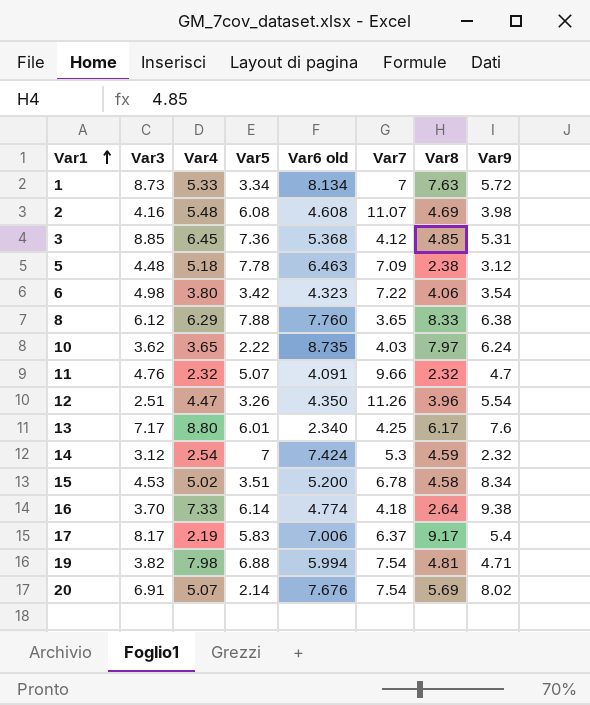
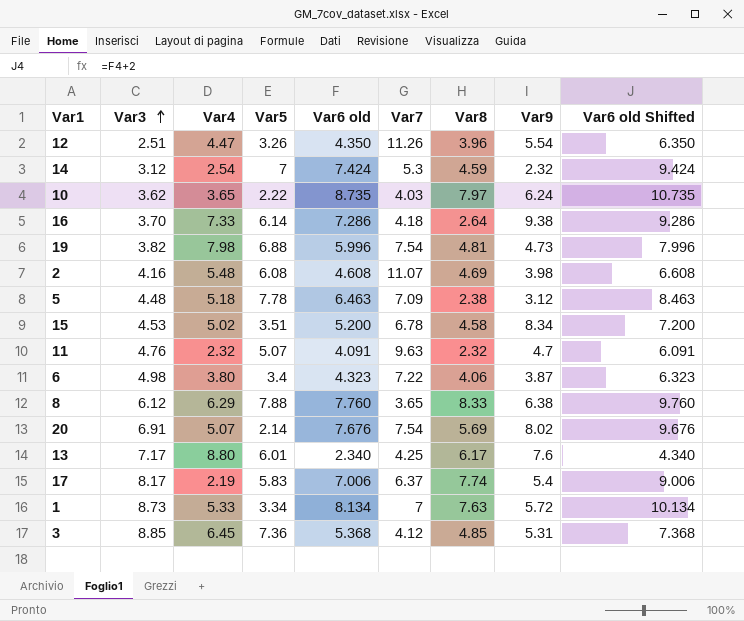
row order: Var1 ascending -> Var3 ascending
column Var6 old Shifted | formula: none -> [Var6 old] + 2
16 | Var6 old: 4.774 -> 7.286
19 | Var6 old: 5.994 -> 5.996
19 | Var9: 4.71 -> 4.73
11 | Var7: 9.66 -> 9.63
6 | Var5: 3.42 -> 3.4
6 | Var9: 3.54 -> 3.87
17 | Var8: 9.17 -> 7.74

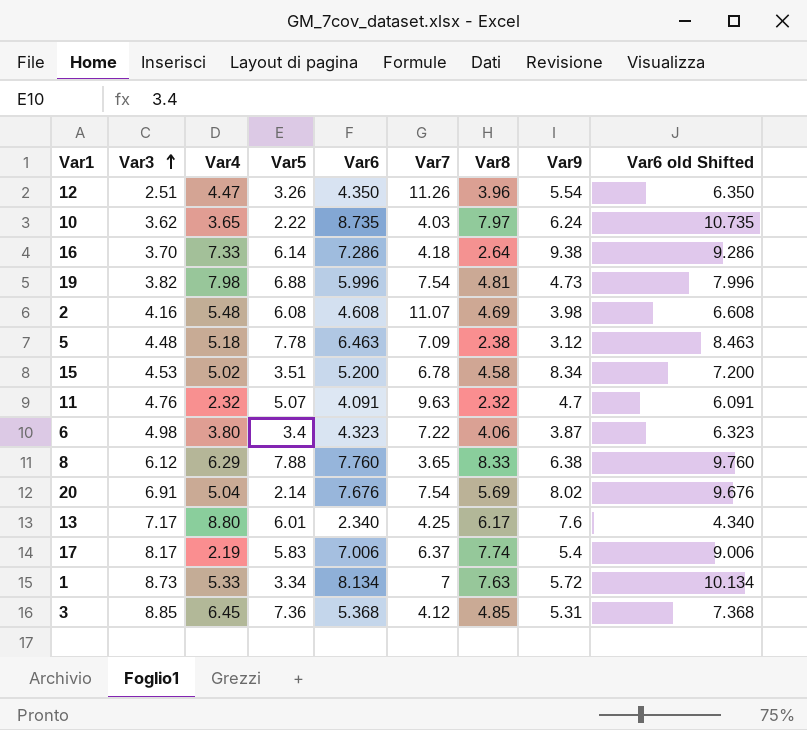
column name: Var6 old -> Var6
row 14: 3.12 | 2.54 | 7 | 7.424 | 5.3 | 4.59 | 2.32 | 9.424 -> none
20 | Var4: 5.07 -> 5.04

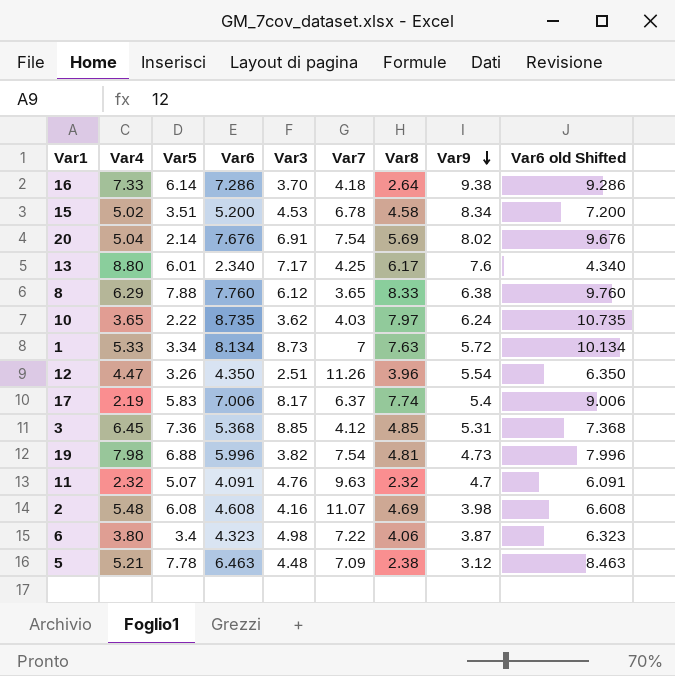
row order: Var3 ascending -> Var9 descending
column Var3 | position: 2 -> 5
5 | Var4: 5.18 -> 5.21

